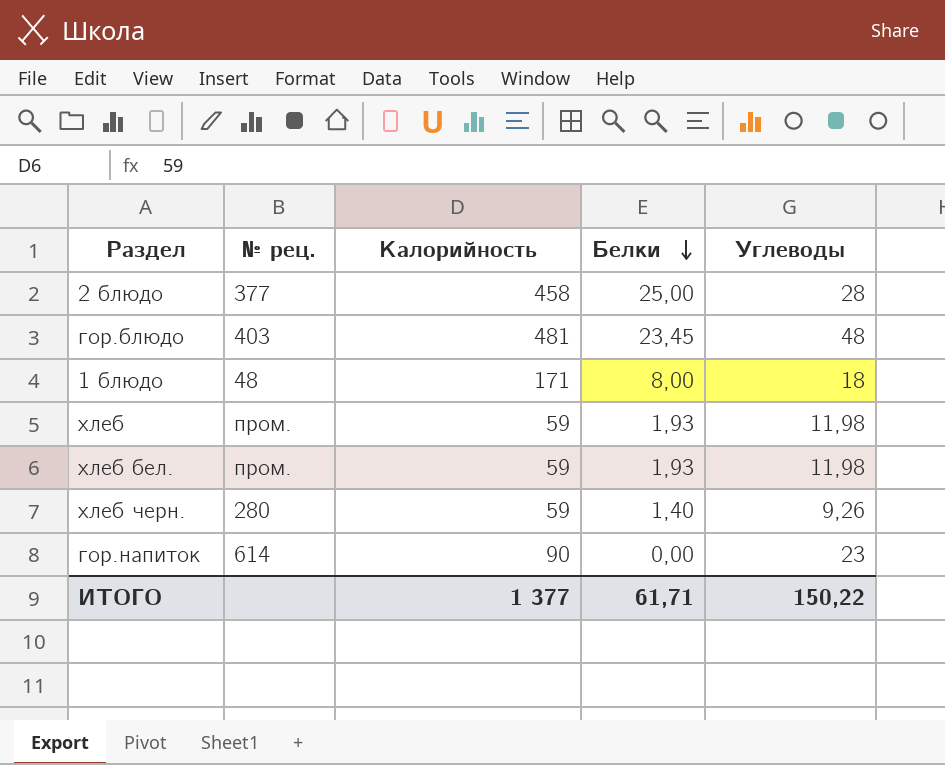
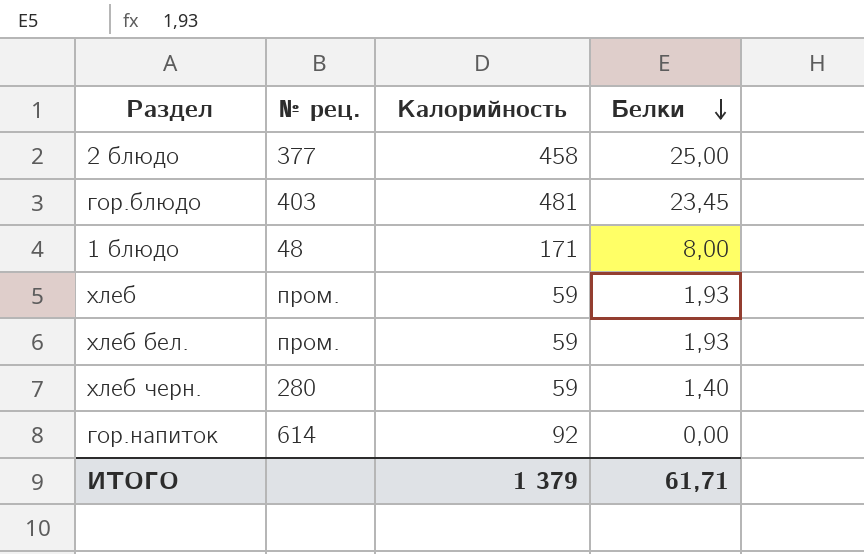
column Углеводы | position: 5 -> none
гор.напиток | Калорийность: 90 -> 92
ИТОГО | Калорийность: 1 377 -> 1 379

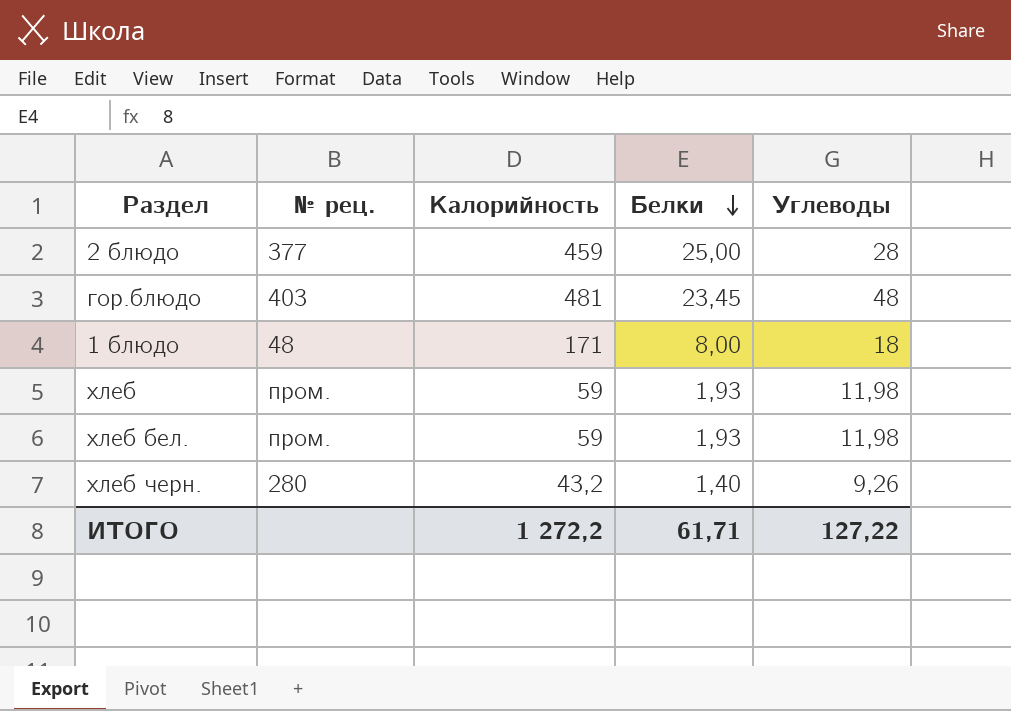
column Углеводы | position: none -> 5
row гор.напиток: 614 | 92 | 0,00 -> none
2 блюдо | Калорийность: 458 -> 459
хлеб черн. | Калорийность: 59 -> 43,2
ИТОГО | Калорийность: 1 379 -> 1 272,2

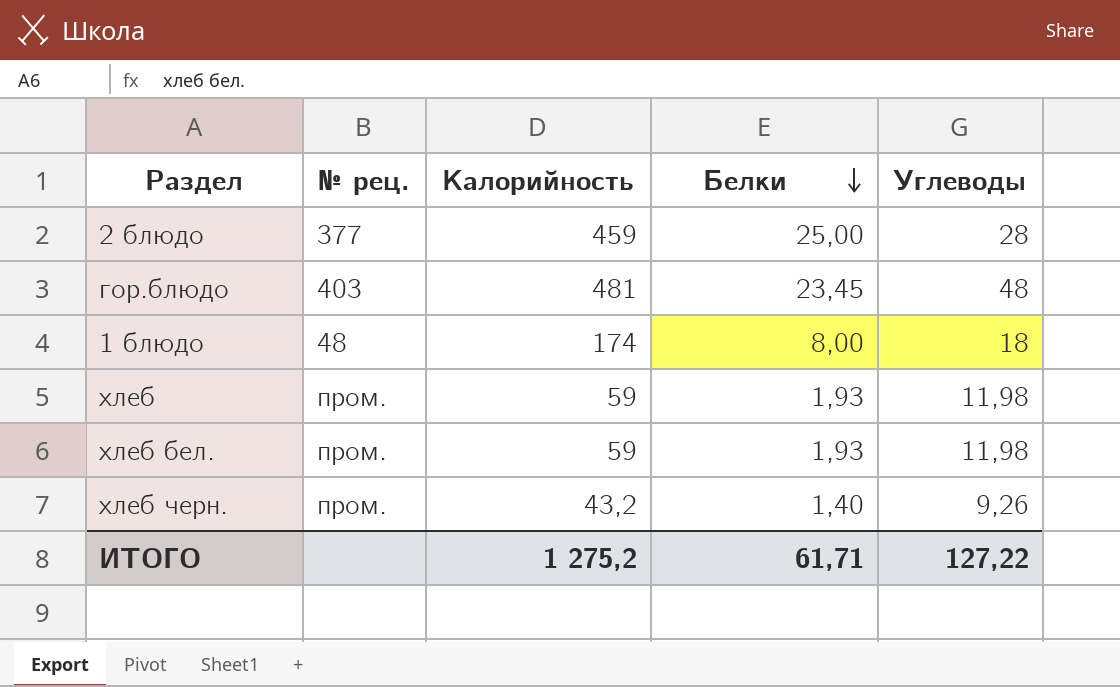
1 блюдо | Калорийность: 171 -> 174
хлеб черн. | № рец.: 280 -> пром.
ИТОГО | Калорийность: 1 272,2 -> 1 275,2

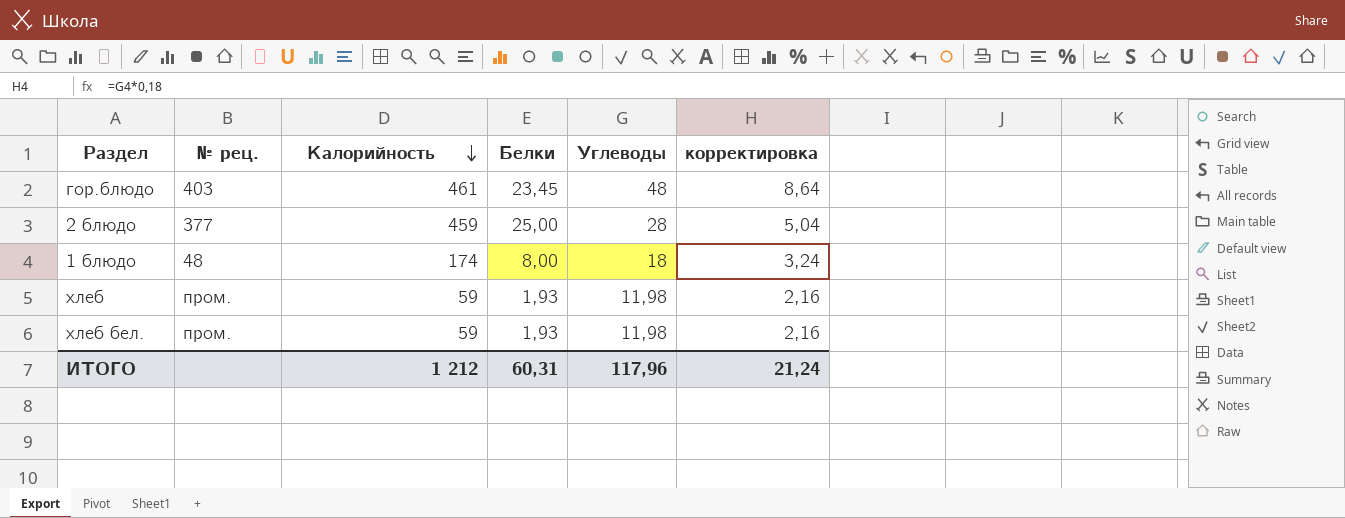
row order: Белки descending -> Калорийность descending
column корректировка | formula: none -> [Углеводы] * 0,18
row хлеб черн.: пром. | 43,2 | 1,40 | 9,26 -> none
гор.блюдо | Калорийность: 481 -> 461
ИТОГО | Калорийность: 1 275,2 -> 1 212
ИТОГО | Белки: 61,71 -> 60,31
ИТОГО | Углеводы: 127,22 -> 117,96

